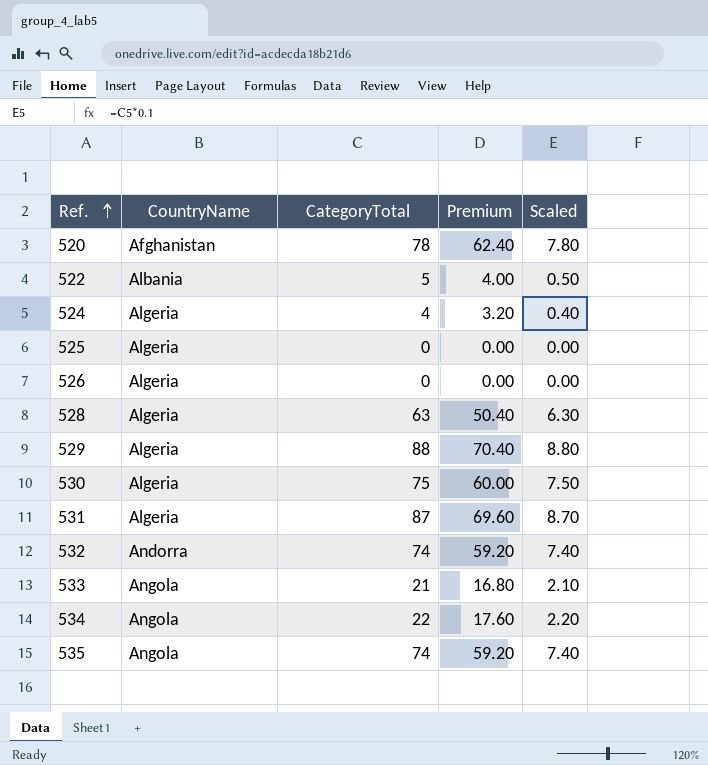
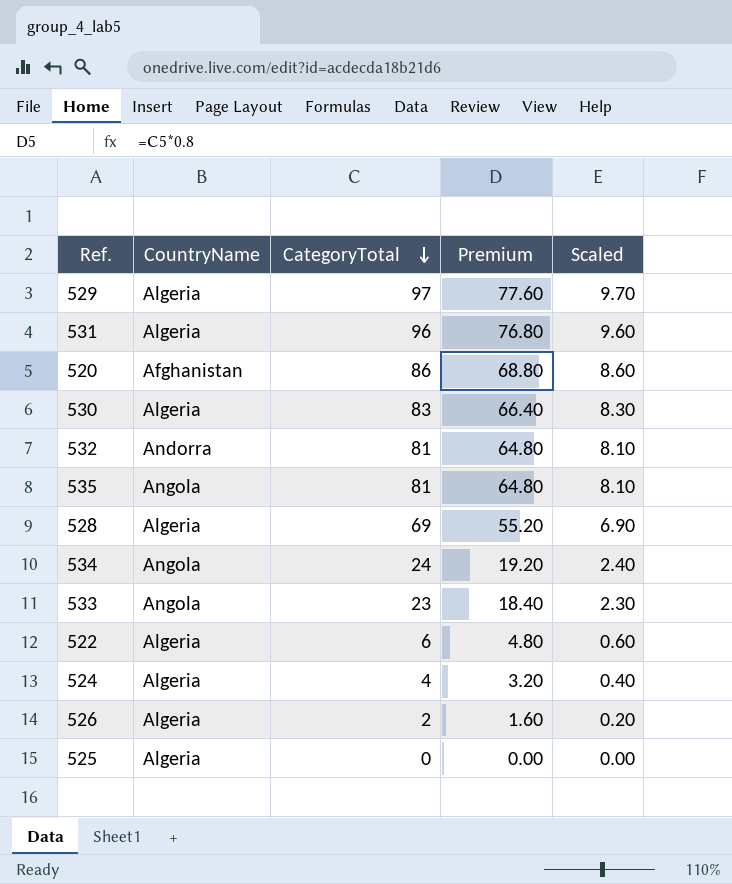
row order: Ref. ascending -> CategoryTotal descending
529 | CategoryTotal: 88 -> 97
529 | Premium: 70.40 -> 77.60
529 | Scaled: 8.80 -> 9.70
531 | CategoryTotal: 87 -> 96
531 | Premium: 69.60 -> 76.80
531 | Scaled: 8.70 -> 9.60
520 | CategoryTotal: 78 -> 86
520 | Premium: 62.40 -> 68.80
520 | Scaled: 7.80 -> 8.60
530 | CategoryTotal: 75 -> 83
530 | Premium: 60.00 -> 66.40
530 | Scaled: 7.50 -> 8.30
532 | CategoryTotal: 74 -> 81
532 | Premium: 59.20 -> 64.80
532 | Scaled: 7.40 -> 8.10
535 | CategoryTotal: 74 -> 81
535 | Premium: 59.20 -> 64.80
535 | Scaled: 7.40 -> 8.10
528 | CategoryTotal: 63 -> 69
528 | Premium: 50.40 -> 55.20
528 | Scaled: 6.30 -> 6.90
534 | CategoryTotal: 22 -> 24
534 | Premium: 17.60 -> 19.20
534 | Scaled: 2.20 -> 2.40
533 | CategoryTotal: 21 -> 23
533 | Premium: 16.80 -> 18.40
533 | Scaled: 2.10 -> 2.30
522 | CountryName: Albania -> Algeria
522 | CategoryTotal: 5 -> 6
522 | Premium: 4.00 -> 4.80
522 | Scaled: 0.50 -> 0.60
526 | CategoryTotal: 0 -> 2
526 | Premium: 0.00 -> 1.60
526 | Scaled: 0.00 -> 0.20

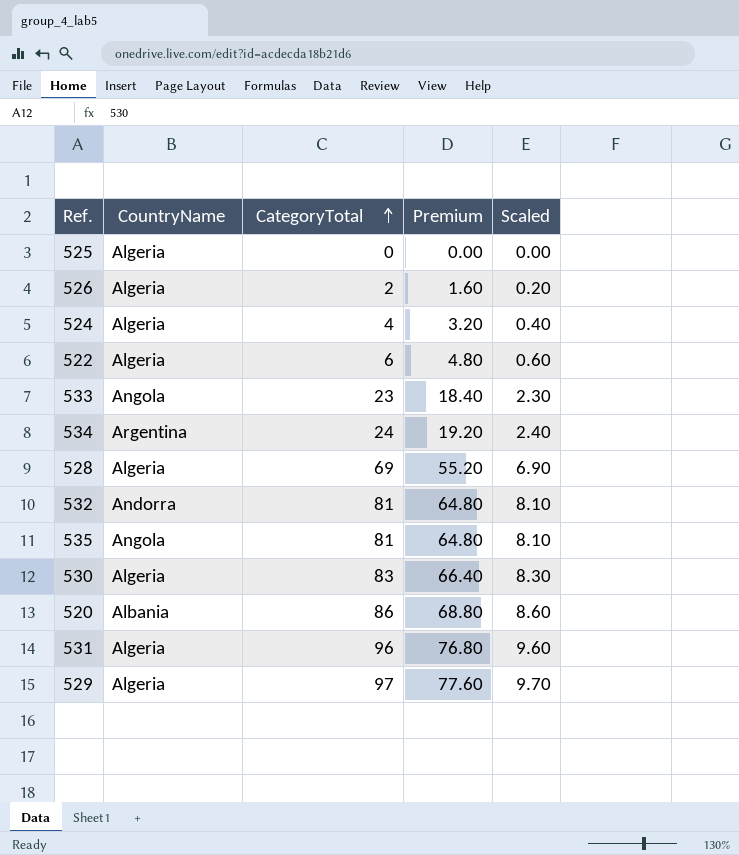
row order: CategoryTotal descending -> CategoryTotal ascending
534 | CountryName: Angola -> Argentina
520 | CountryName: Afghanistan -> Albania

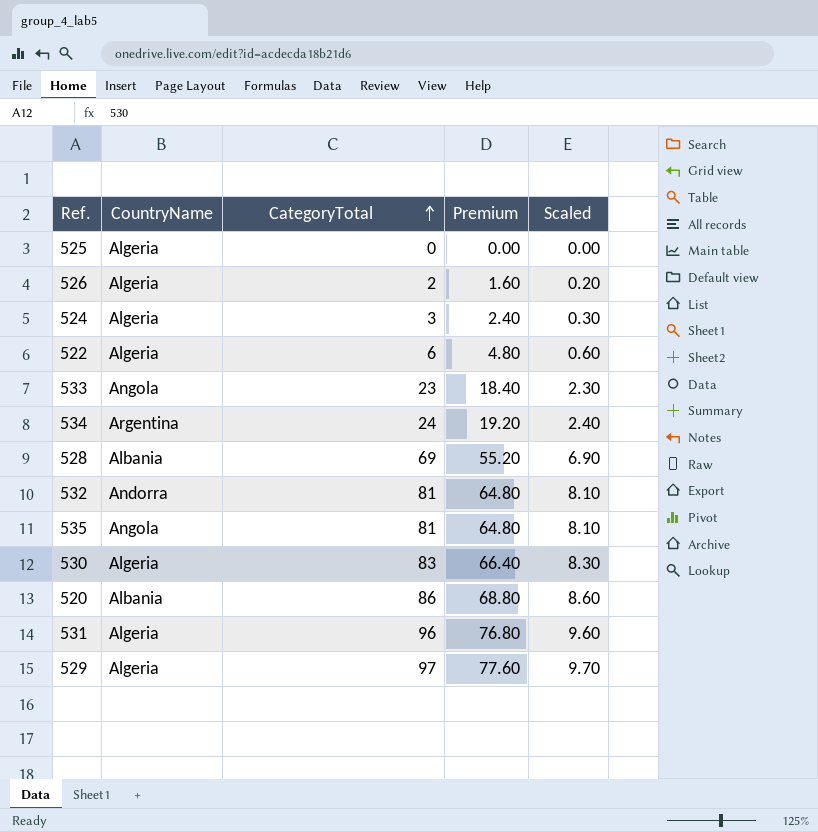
524 | CategoryTotal: 4 -> 3
524 | Premium: 3.20 -> 2.40
524 | Scaled: 0.40 -> 0.30
528 | CountryName: Algeria -> Albania

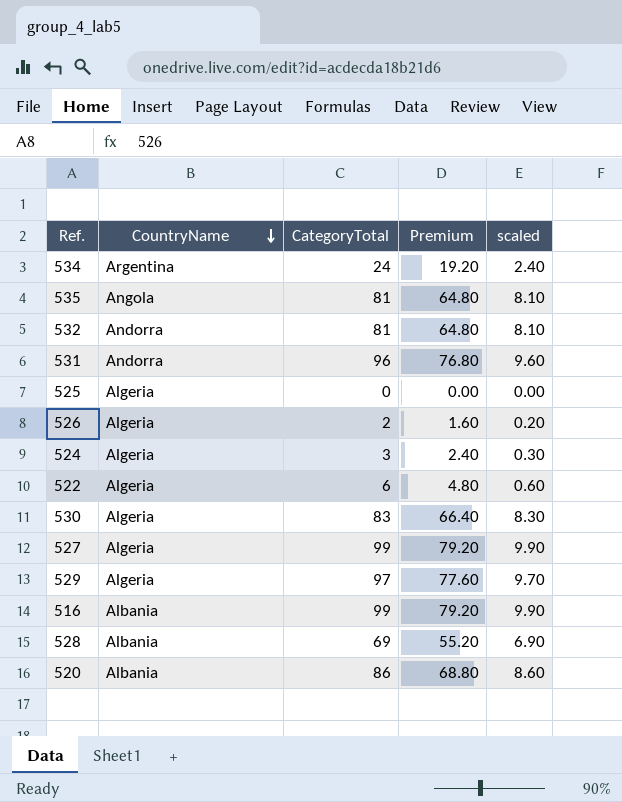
row order: CategoryTotal ascending -> CountryName descending
column name: Scaled -> scaled
row 533: Angola | 23 | 18.40 | 2.30 -> none
531 | CountryName: Algeria -> Andorra
row 527: none -> Algeria | 99 | 79.20 | 9.90
row 516: none -> Albania | 99 | 79.20 | 9.90

